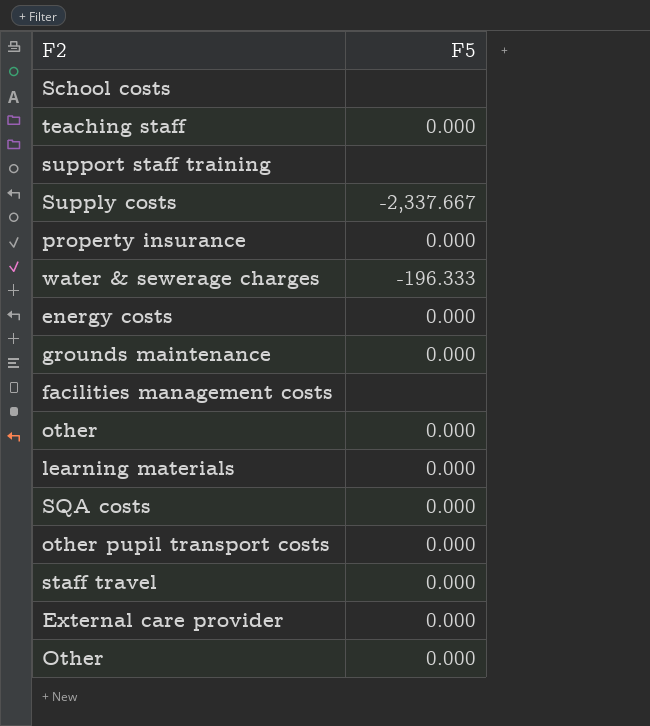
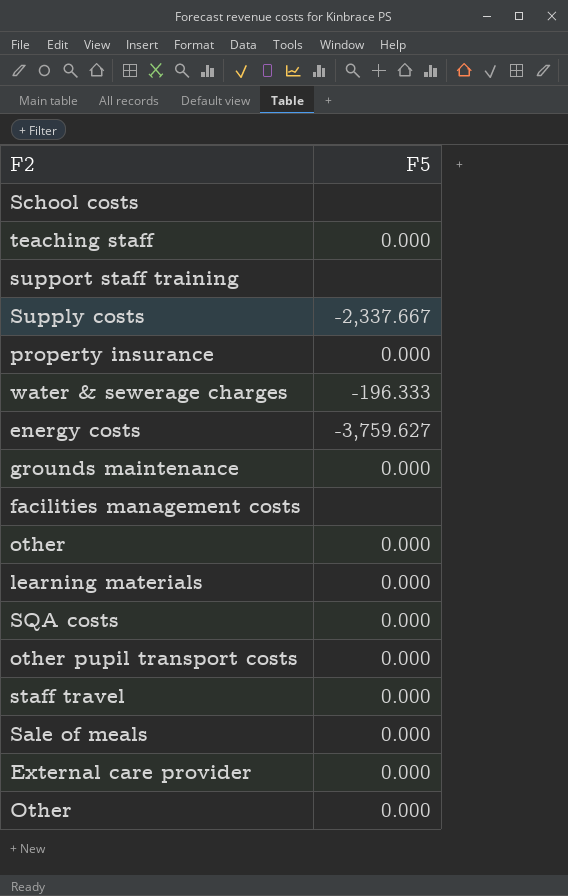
energy costs | F5: 0.000 -> -3,759.627
row Sale of meals: none -> 0.000

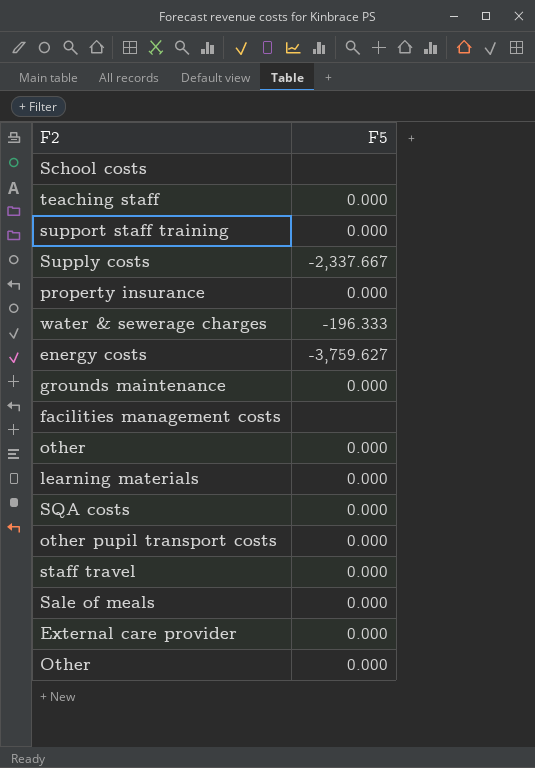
support staff training | F5: none -> 0.000

